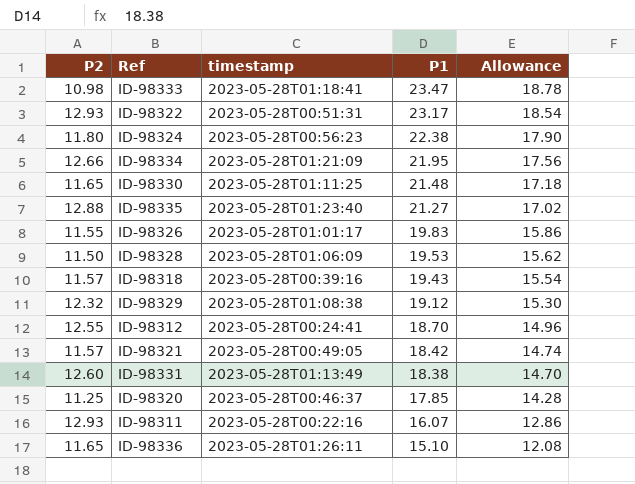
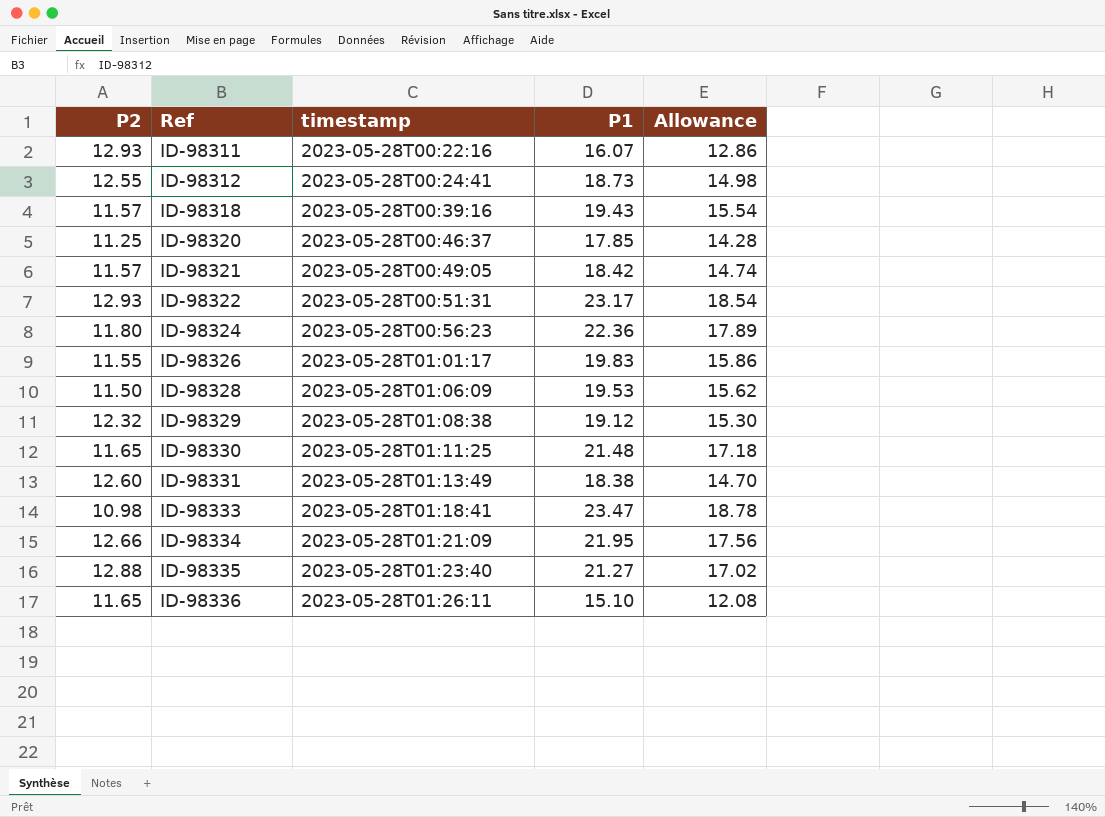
row order: P1 descending -> Ref ascending
ID-98312 | P1: 18.70 -> 18.73
ID-98312 | Allowance: 14.96 -> 14.98
ID-98324 | P1: 22.38 -> 22.36
ID-98324 | Allowance: 17.90 -> 17.89

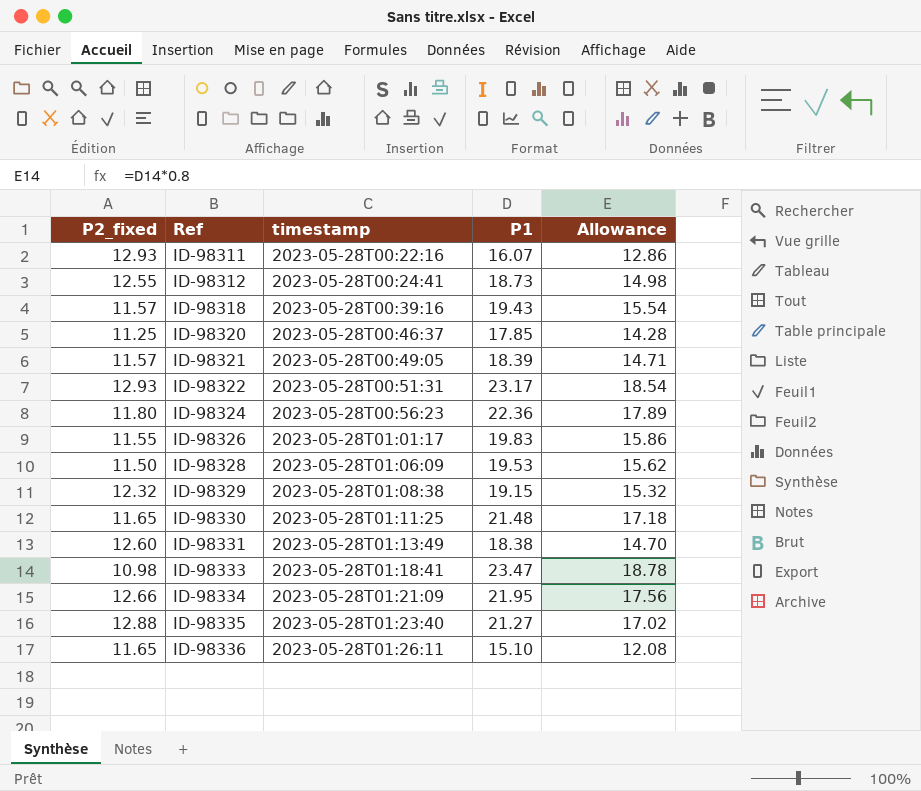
column name: P2 -> P2_fixed
ID-98321 | P1: 18.42 -> 18.39
ID-98321 | Allowance: 14.74 -> 14.71
ID-98329 | P1: 19.12 -> 19.15
ID-98329 | Allowance: 15.30 -> 15.32

